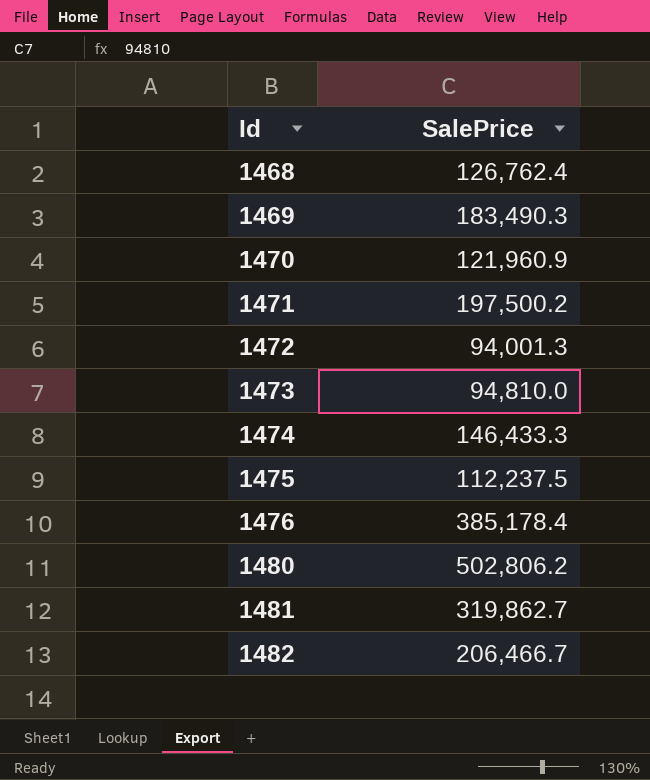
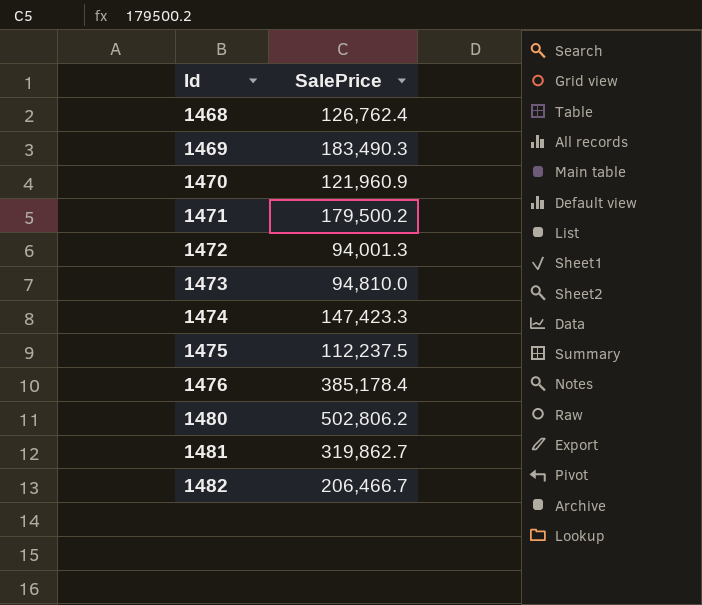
1471 | SalePrice: 197,500.2 -> 179,500.2
1474 | SalePrice: 146,433.3 -> 147,423.3

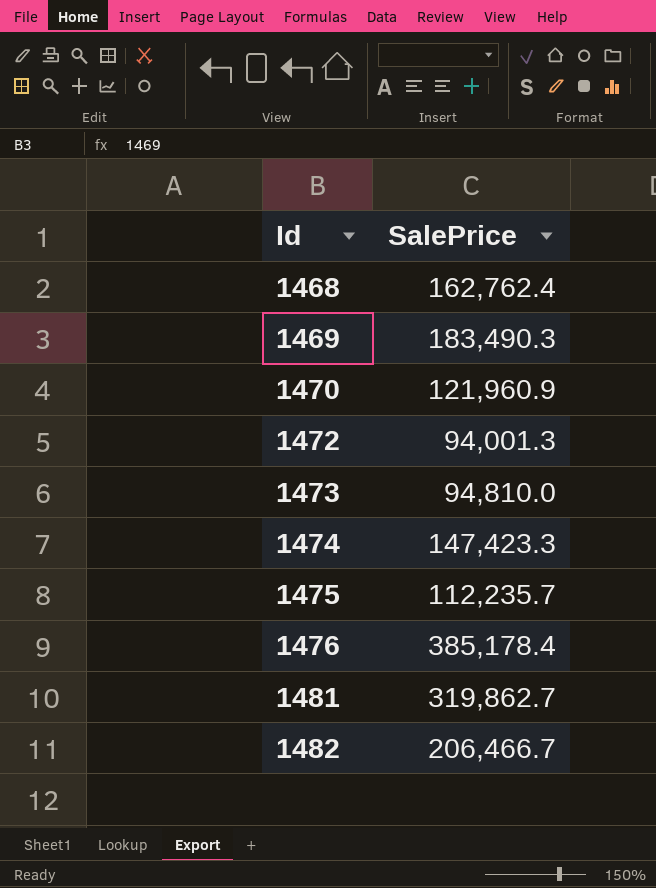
row 1471: 179,500.2 -> none
row 1480: 502,806.2 -> none
1468 | SalePrice: 126,762.4 -> 162,762.4
1475 | SalePrice: 112,237.5 -> 112,235.7

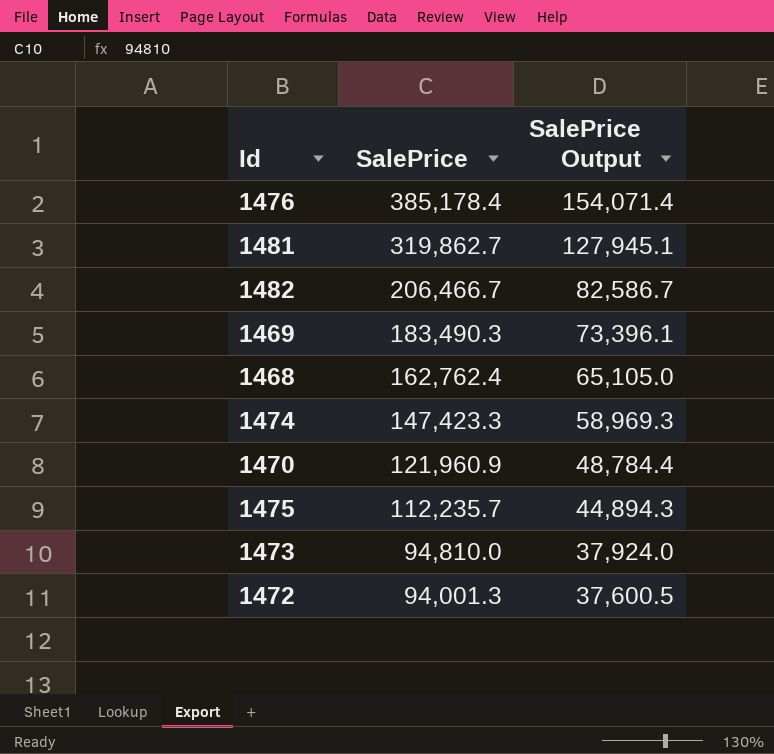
row order: Id ascending -> SalePrice descending
column SalePrice Output | formula: none -> [SalePrice] * 0.4

